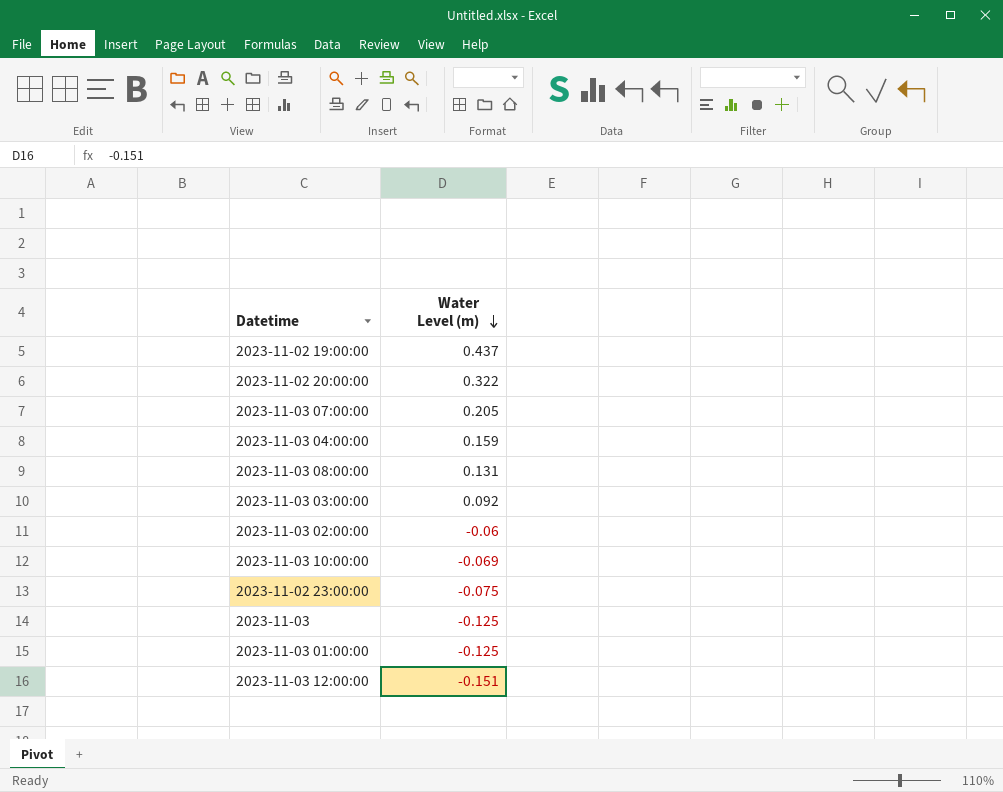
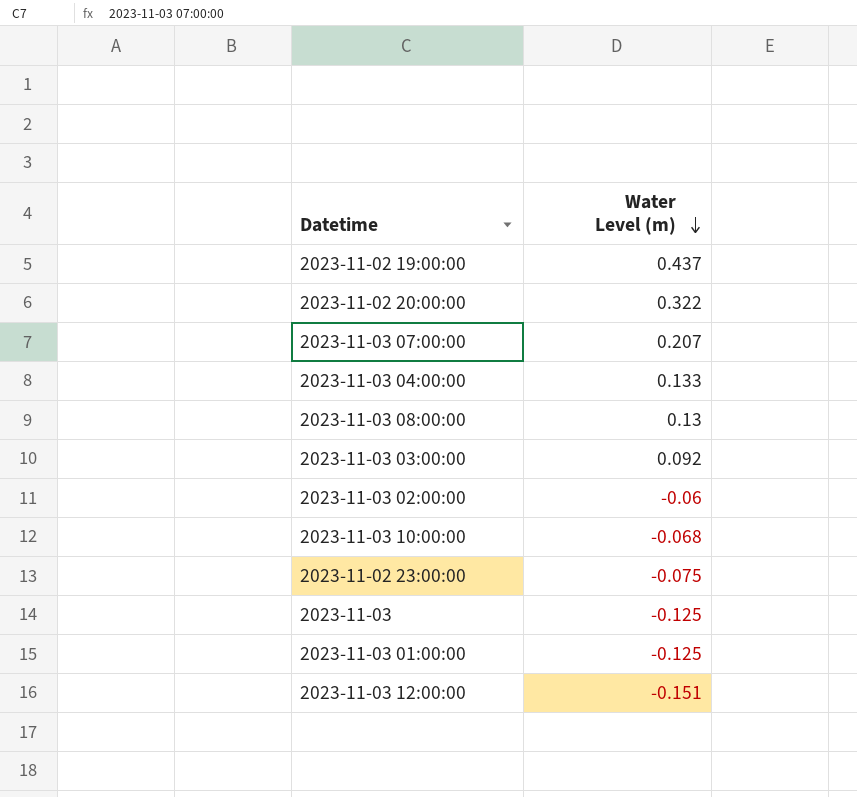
2023-11-03 07:00:00 | Water Level (m): 0.205 -> 0.207
2023-11-03 04:00:00 | Water Level (m): 0.159 -> 0.133
2023-11-03 08:00:00 | Water Level (m): 0.131 -> 0.13
2023-11-03 10:00:00 | Water Level (m): -0.069 -> -0.068

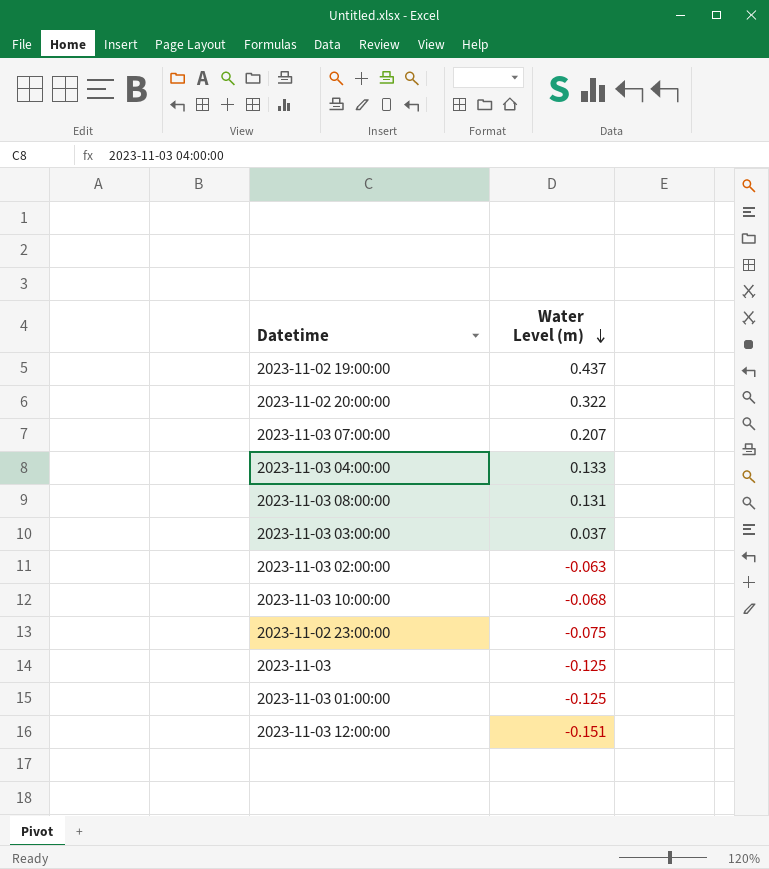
2023-11-03 08:00:00 | Water Level (m): 0.13 -> 0.131
2023-11-03 03:00:00 | Water Level (m): 0.092 -> 0.037
2023-11-03 02:00:00 | Water Level (m): -0.06 -> -0.063

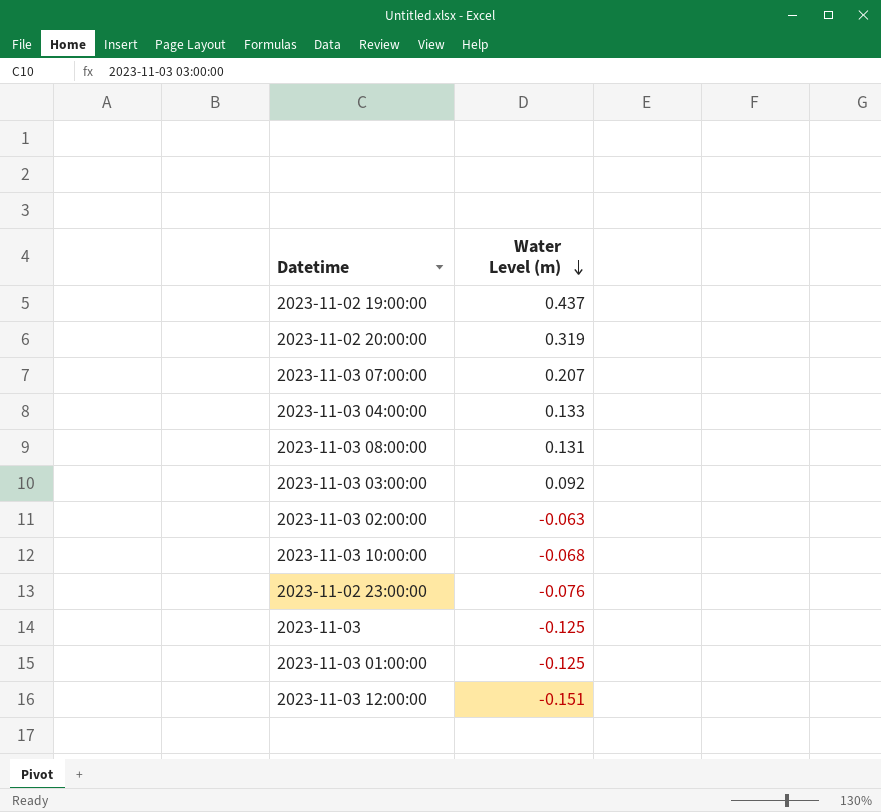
2023-11-02 20:00:00 | Water Level (m): 0.322 -> 0.319
2023-11-03 03:00:00 | Water Level (m): 0.037 -> 0.092
2023-11-02 23:00:00 | Water Level (m): -0.075 -> -0.076

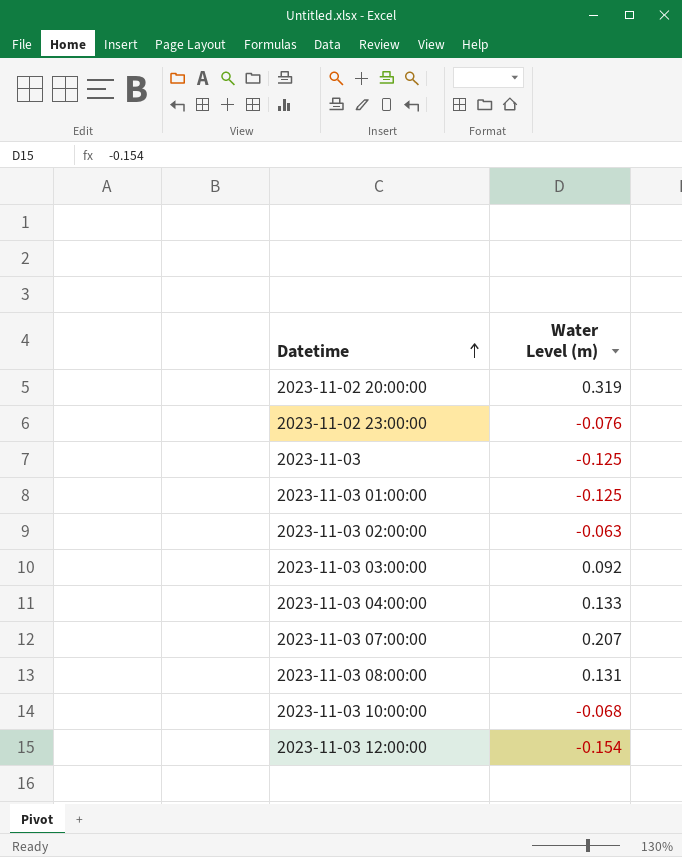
row order: Water Level (m) descending -> Datetime ascending
row 2023-11-02 19:00:00: 0.437 -> none
2023-11-03 12:00:00 | Water Level (m): -0.151 -> -0.154

